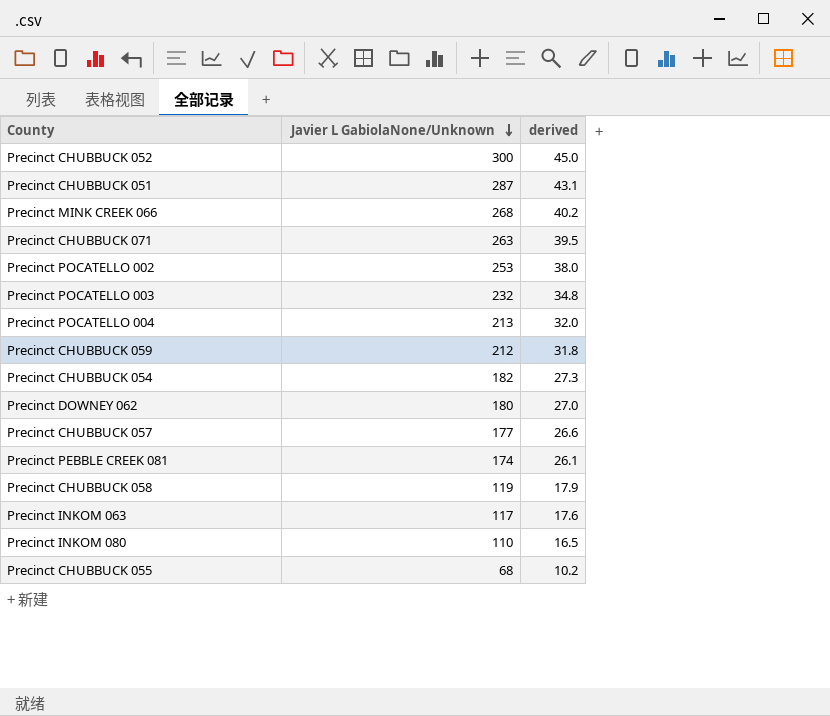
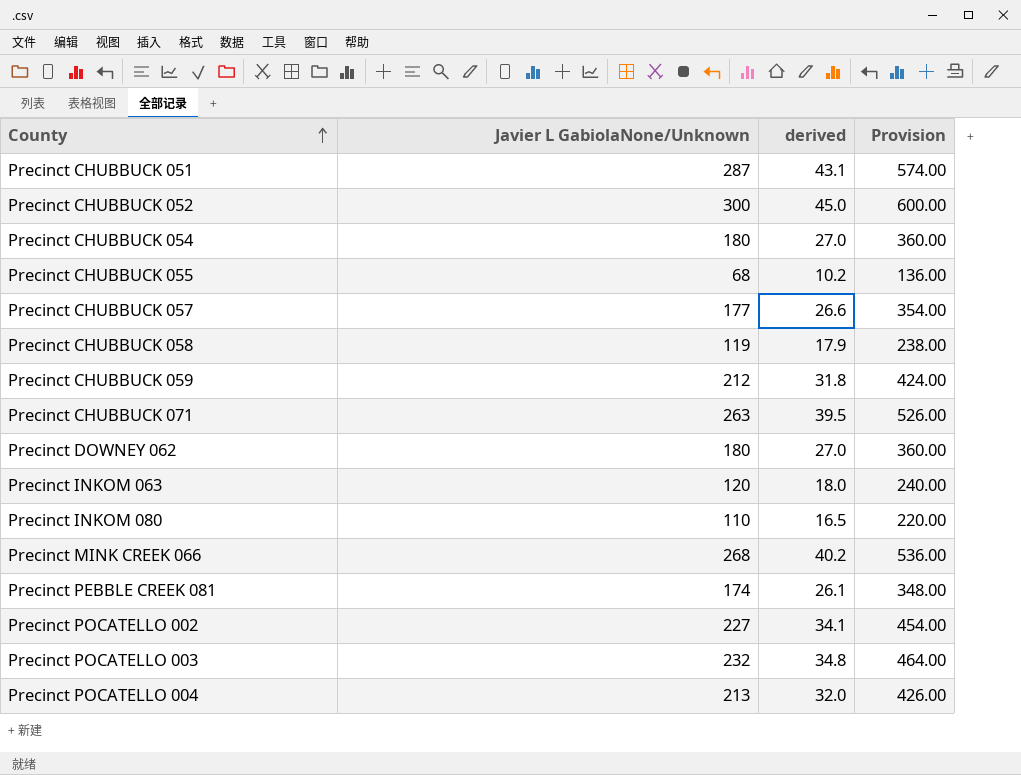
row order: Javier L GabiolaNone/Unknown descending -> County ascending
column Provision | formula: none -> [Javier L GabiolaNone/Unknown] * 2
Precinct CHUBBUCK 054 | Javier L GabiolaNone/Unknown: 182 -> 180
Precinct CHUBBUCK 054 | derived: 27.3 -> 27.0
Precinct INKOM 063 | Javier L GabiolaNone/Unknown: 117 -> 120
Precinct INKOM 063 | derived: 17.6 -> 18.0
Precinct POCATELLO 002 | Javier L GabiolaNone/Unknown: 253 -> 227
Precinct POCATELLO 002 | derived: 38.0 -> 34.1

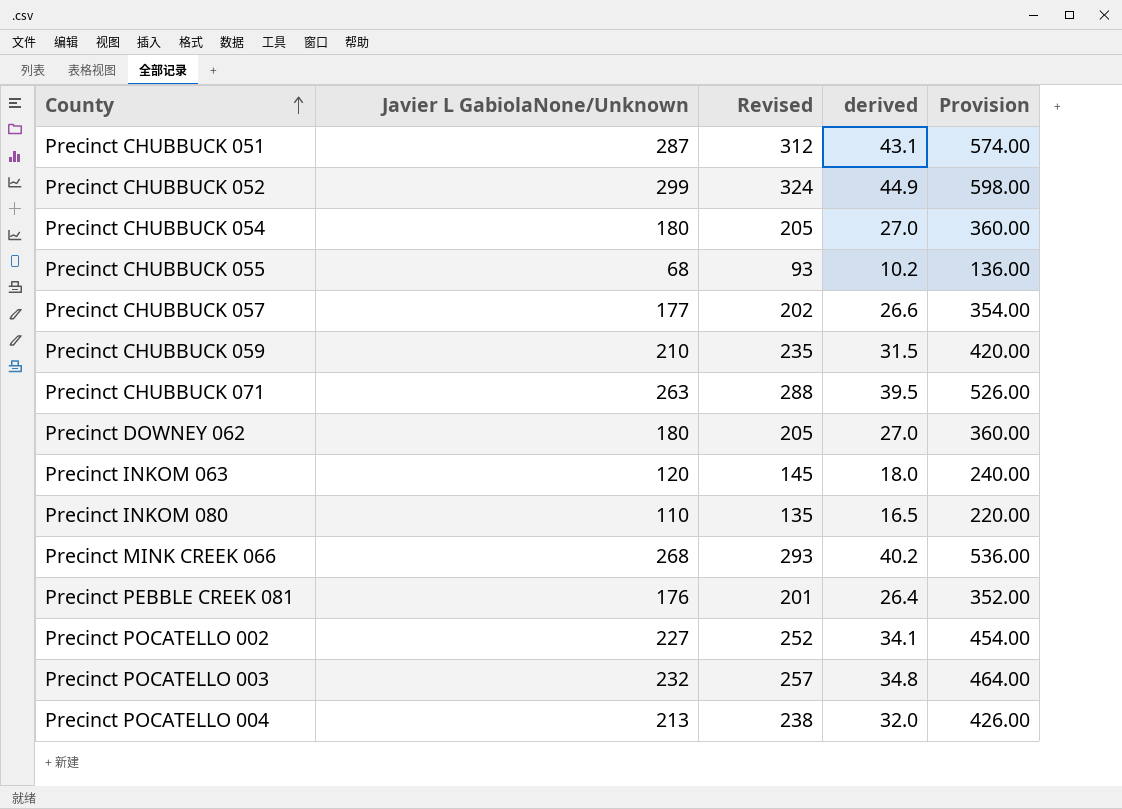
column Revised | formula: none -> [Javier L GabiolaNone/Unknown] + 25
row Precinct CHUBBUCK 058: 119 | 17.9 | 238.00 -> none
Precinct CHUBBUCK 052 | Javier L GabiolaNone/Unknown: 300 -> 299
Precinct CHUBBUCK 052 | derived: 45.0 -> 44.9
Precinct CHUBBUCK 052 | Provision: 600.00 -> 598.00
Precinct CHUBBUCK 059 | Javier L GabiolaNone/Unknown: 212 -> 210
Precinct CHUBBUCK 059 | derived: 31.8 -> 31.5
Precinct CHUBBUCK 059 | Provision: 424.00 -> 420.00
Precinct PEBBLE CREEK 081 | Javier L GabiolaNone/Unknown: 174 -> 176
Precinct PEBBLE CREEK 081 | derived: 26.1 -> 26.4
Precinct PEBBLE CREEK 081 | Provision: 348.00 -> 352.00

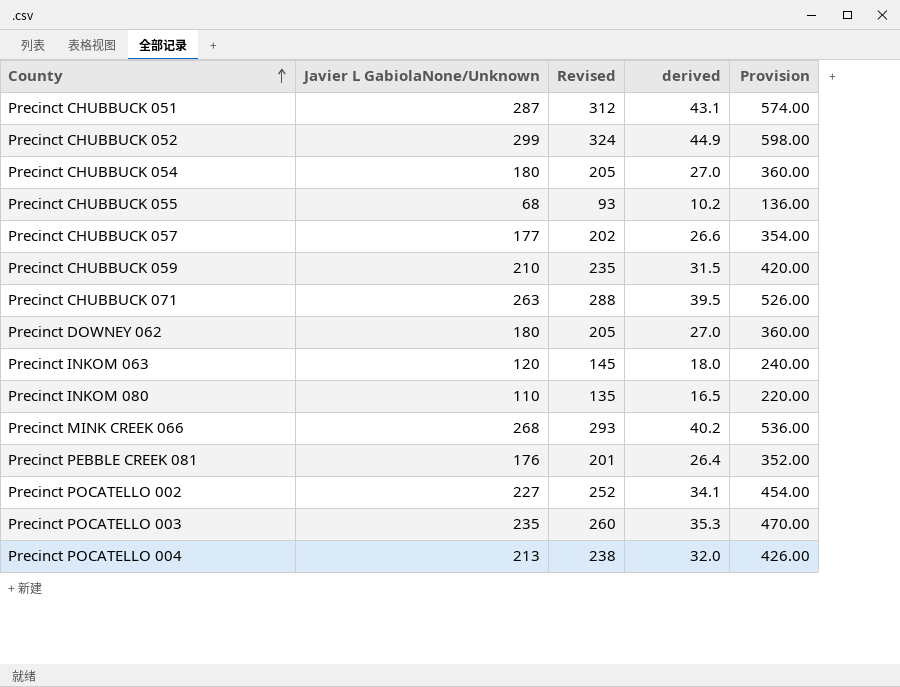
Precinct POCATELLO 003 | Javier L GabiolaNone/Unknown: 232 -> 235
Precinct POCATELLO 003 | Revised: 257 -> 260
Precinct POCATELLO 003 | derived: 34.8 -> 35.3
Precinct POCATELLO 003 | Provision: 464.00 -> 470.00

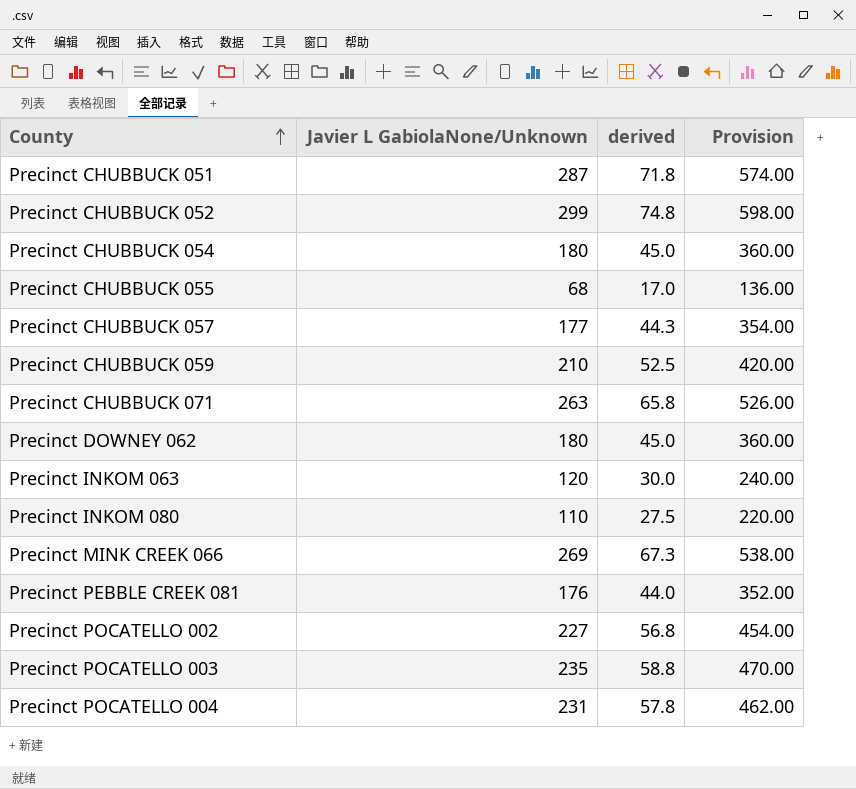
column Revised | formula: [Javier L GabiolaNone/Unknown] + 25 -> none
column derived | formula: [Javier L GabiolaNone/Unknown] * 0.15 -> [Javier L GabiolaNone/Unknown] * 0.25
Precinct MINK CREEK 066 | Javier L GabiolaNone/Unknown: 268 -> 269
Precinct MINK CREEK 066 | Provision: 536.00 -> 538.00
Precinct POCATELLO 004 | Javier L GabiolaNone/Unknown: 213 -> 231
Precinct POCATELLO 004 | Provision: 426.00 -> 462.00

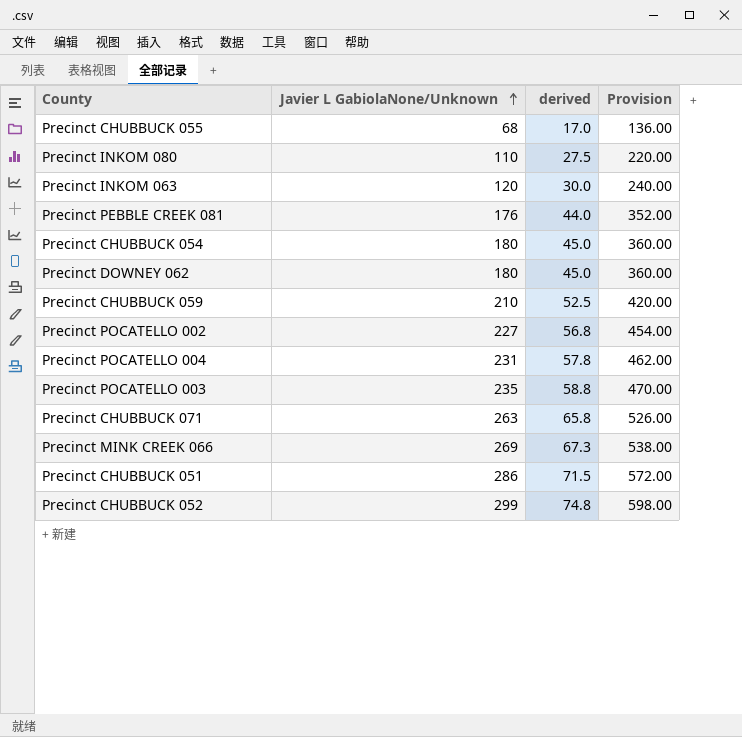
row order: County ascending -> Javier L GabiolaNone/Unknown ascending
row Precinct CHUBBUCK 057: 177 | 44.3 | 354.00 -> none
Precinct CHUBBUCK 051 | Javier L GabiolaNone/Unknown: 287 -> 286
Precinct CHUBBUCK 051 | derived: 71.8 -> 71.5
Precinct CHUBBUCK 051 | Provision: 574.00 -> 572.00

